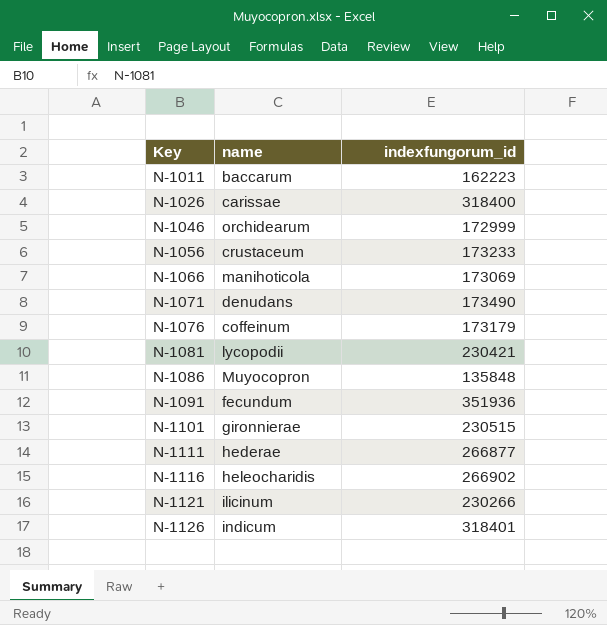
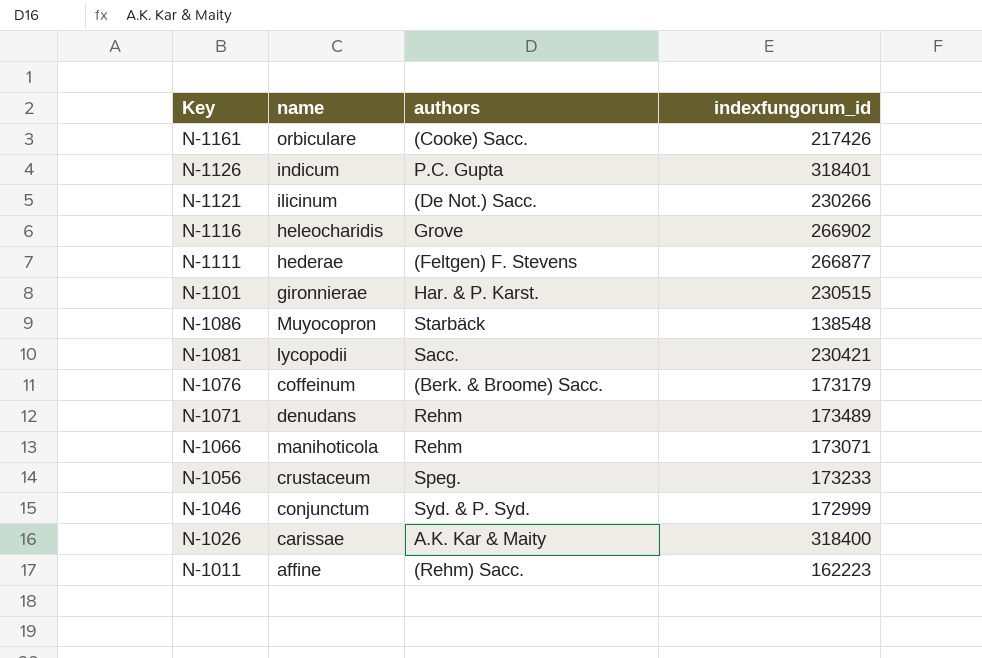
row order: Key ascending -> Key descending
column authors | position: none -> 3
row N-1091: fecundum | 351936 -> none
row N-1161: none -> orbiculare | (Cooke) Sacc. | 217426
N-1086 | indexfungorum_id: 135848 -> 138548
N-1071 | indexfungorum_id: 173490 -> 173489
N-1066 | indexfungorum_id: 173069 -> 173071
N-1046 | name: orchidearum -> conjunctum
N-1011 | name: baccarum -> affine

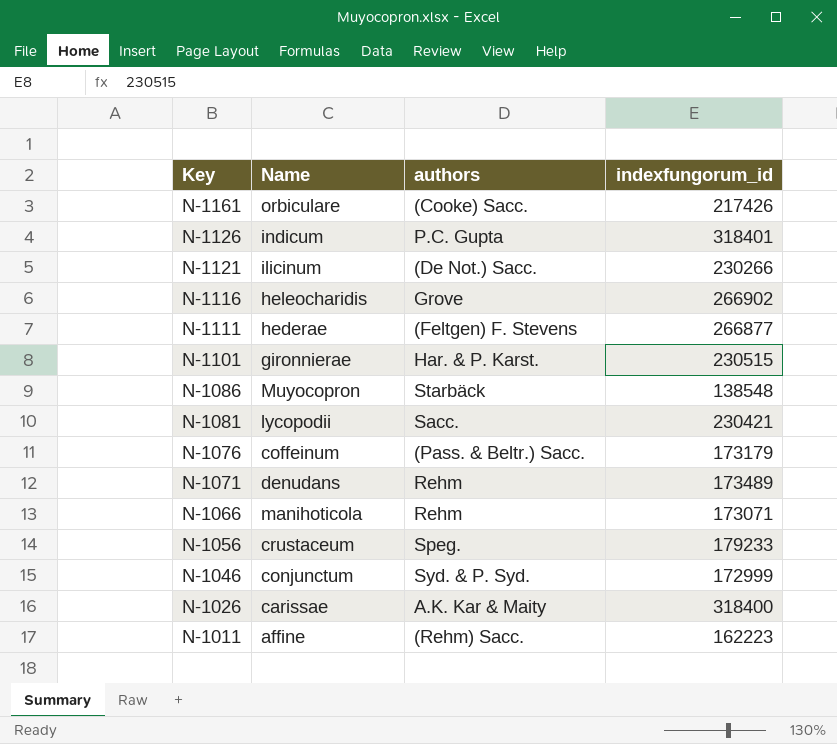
column name: name -> Name
N-1076 | authors: (Berk. & Broome) Sacc. -> (Pass. & Beltr.) Sacc.
N-1056 | indexfungorum_id: 173233 -> 179233

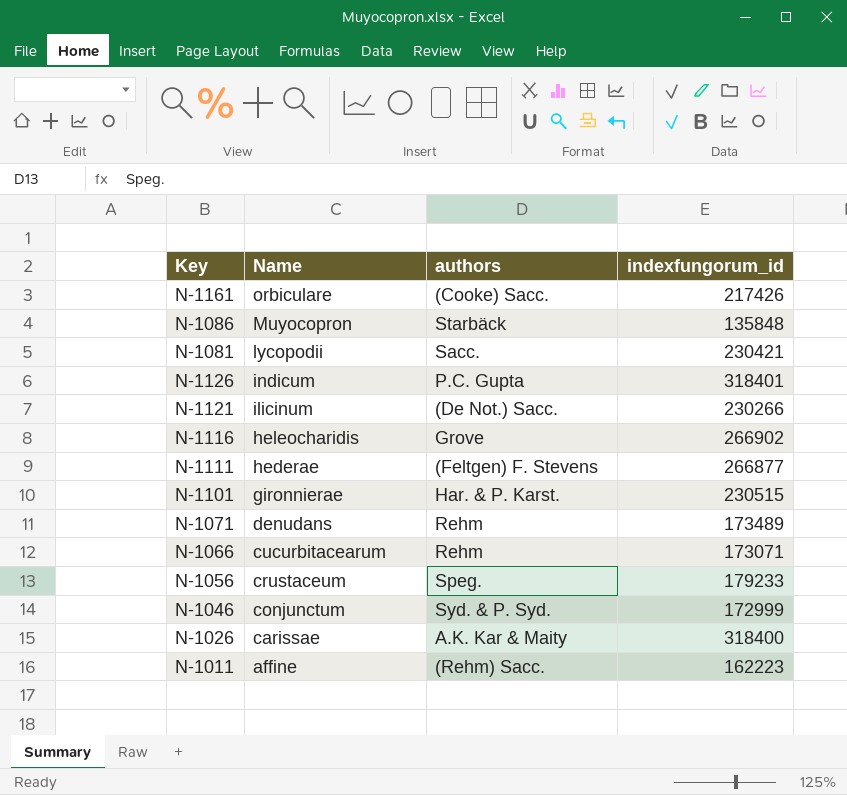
row order: Key descending -> Name descending
row N-1076: coffeinum | (Pass. & Beltr.) Sacc. | 173179 -> none
N-1086 | indexfungorum_id: 138548 -> 135848
N-1066 | Name: manihoticola -> cucurbitacearum

